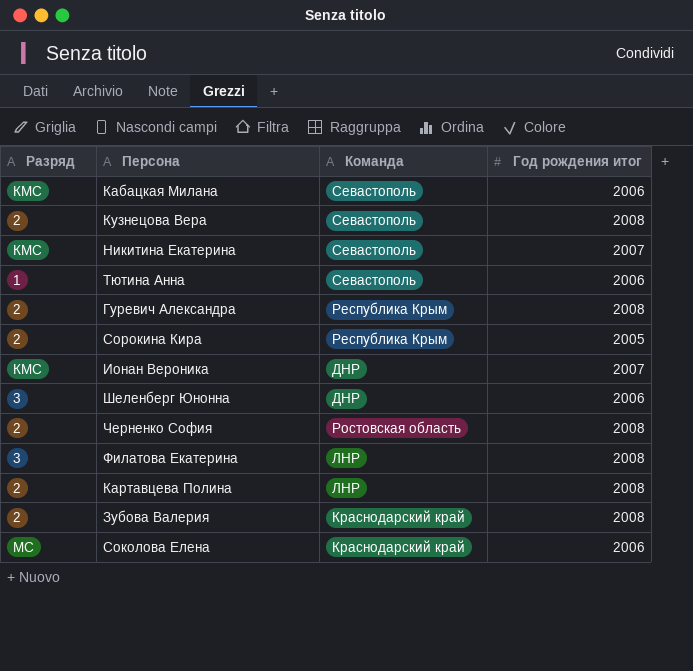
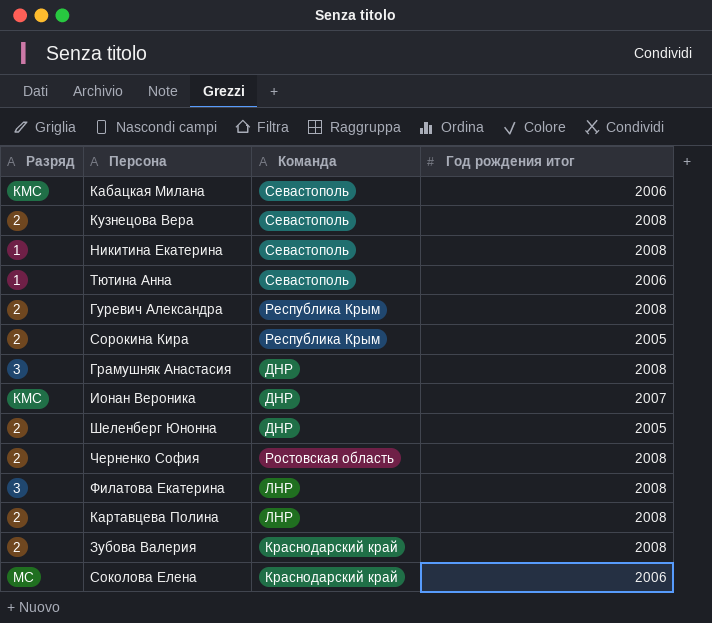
Никитина Екатерина | Разряд: КМС -> 1
Никитина Екатерина | Год рождения итог: 2007 -> 2008
row Грамушняк Анастасия: none -> 3 | ДНР | 2008
Шеленберг Юнонна | Разряд: 3 -> 2
Шеленберг Юнонна | Год рождения итог: 2006 -> 2005

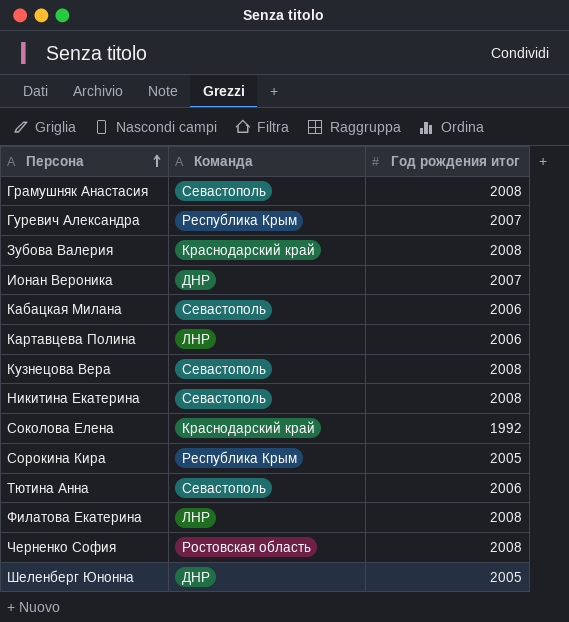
row order: none -> Персона ascending
column Разряд | position: 1 -> none
Грамушняк Анастасия | Команда: ДНР -> Севастополь
Гуревич Александра | Год рождения итог: 2008 -> 2007
Картавцева Полина | Год рождения итог: 2008 -> 2006
Соколова Елена | Год рождения итог: 2006 -> 1992

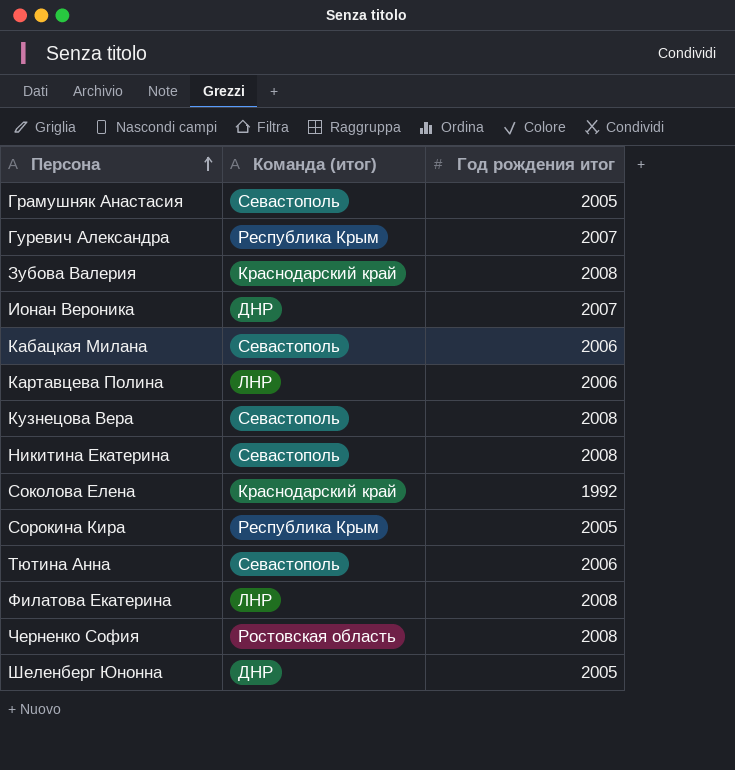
column name: Команда -> Команда (итог)
Грамушняк Анастасия | Год рождения итог: 2008 -> 2005

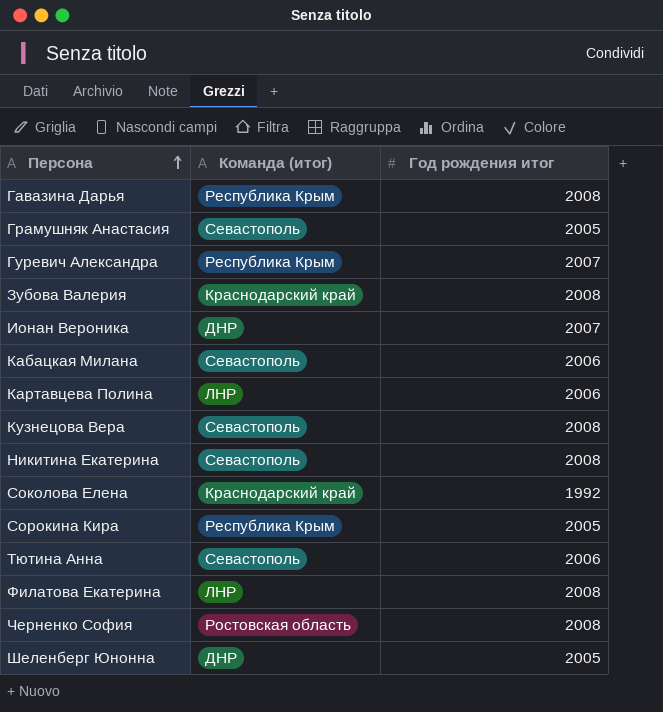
row Гавазина Дарья: none -> Республика Крым | 2008

